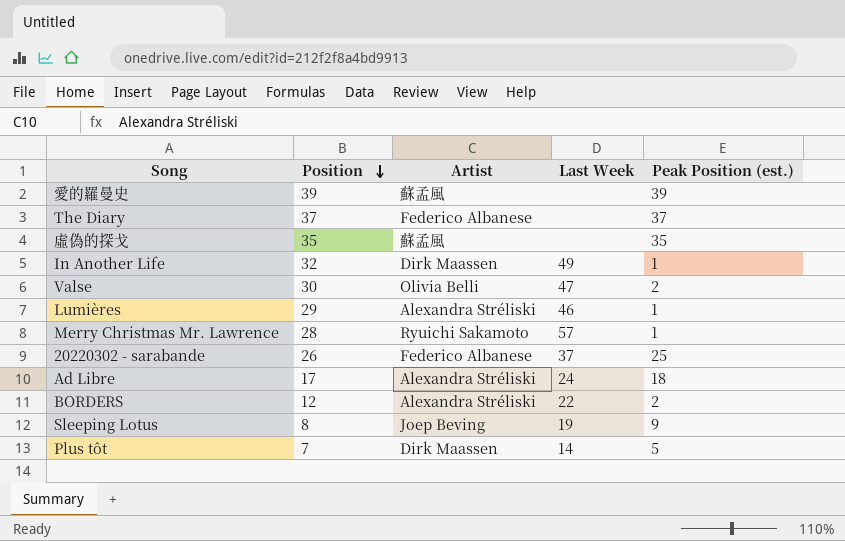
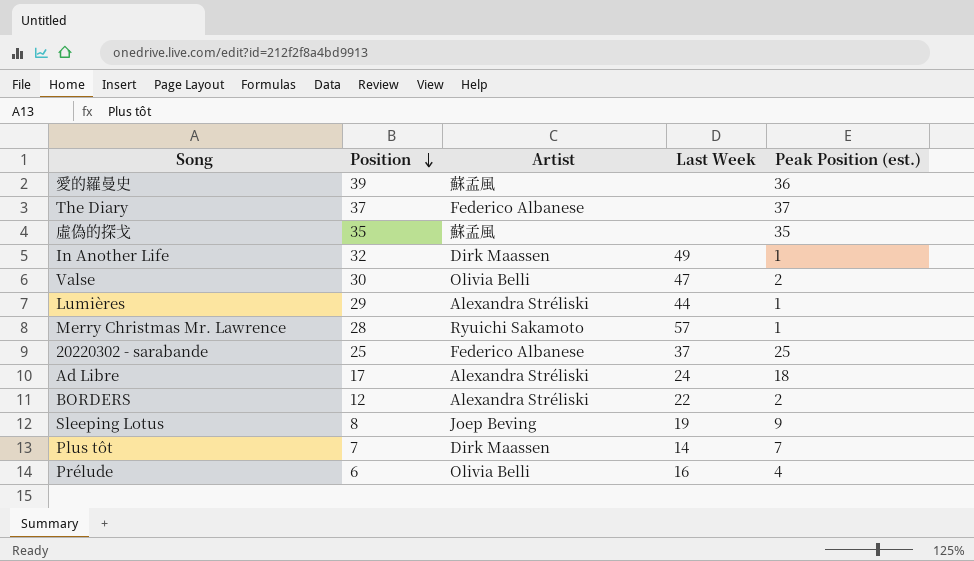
愛的羅曼史 | Peak Position (est.): 39 -> 36
Lumières | Last Week: 46 -> 44
20220302 - sarabande | Position: 26 -> 25
Plus tôt | Peak Position (est.): 5 -> 7
row Prélude: none -> 6 | Olivia Belli | 16 | 4

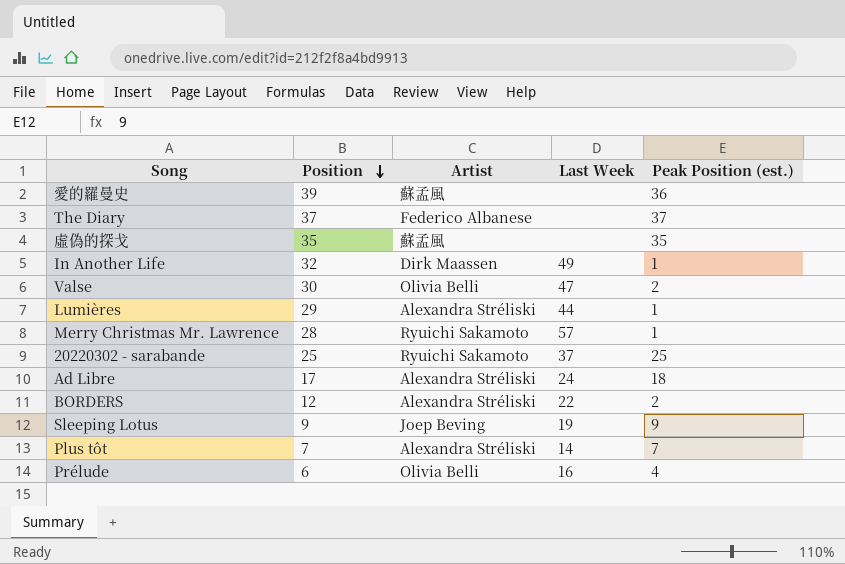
20220302 - sarabande | Artist: Federico Albanese -> Ryuichi Sakamoto
Sleeping Lotus | Position: 8 -> 9
Plus tôt | Artist: Dirk Maassen -> Alexandra Stréliski

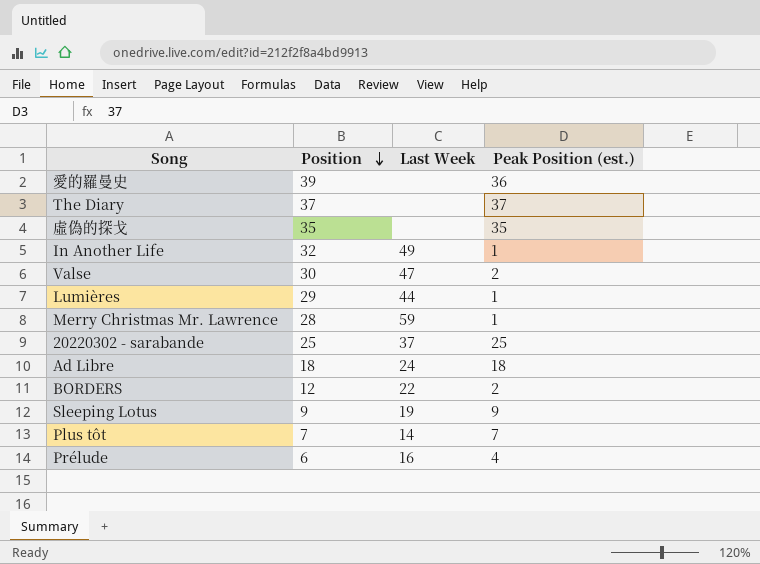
column Artist | position: 3 -> none
Merry Christmas Mr. Lawrence | Last Week: 57 -> 59
Ad Libre | Position: 17 -> 18

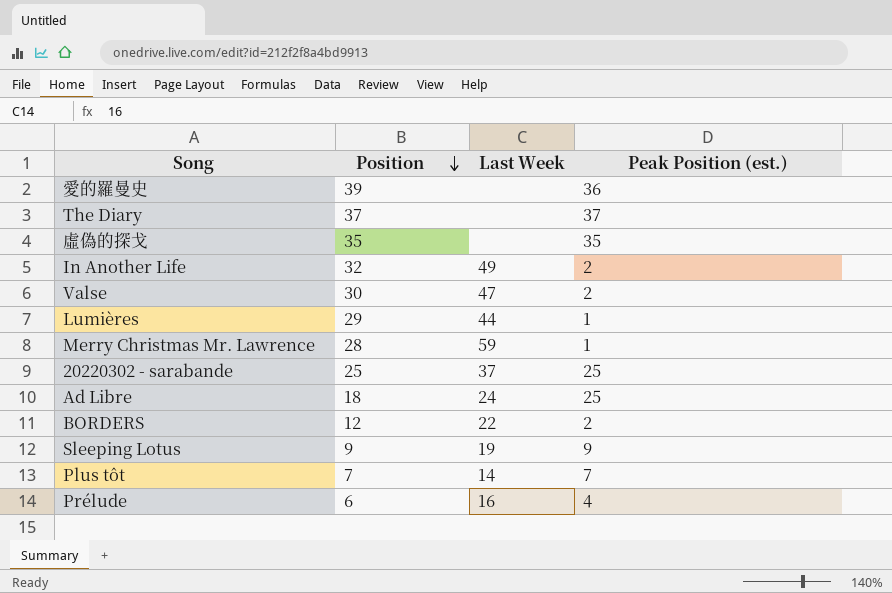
In Another Life | Peak Position (est.): 1 -> 2
Ad Libre | Peak Position (est.): 18 -> 25

